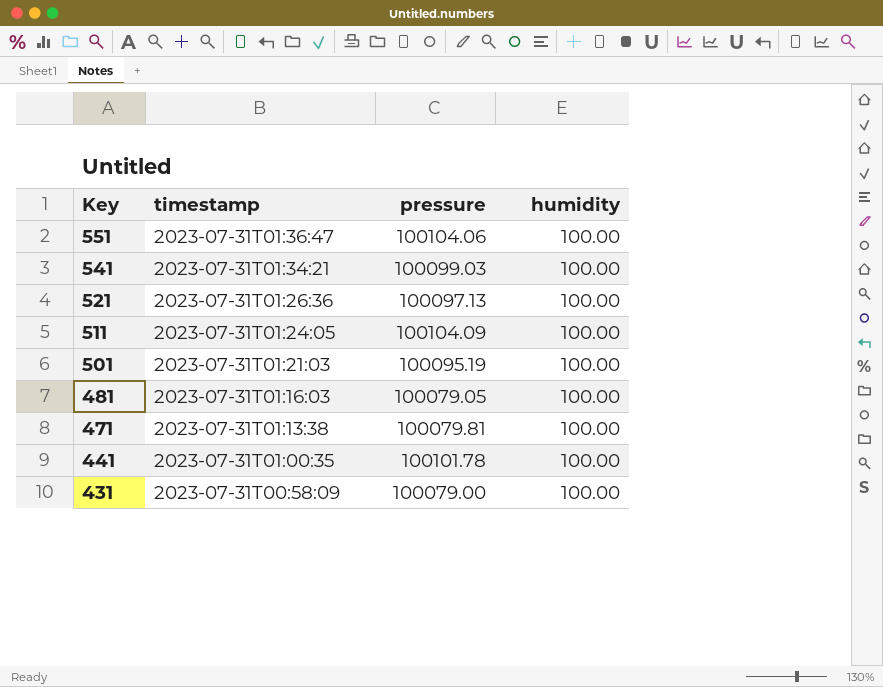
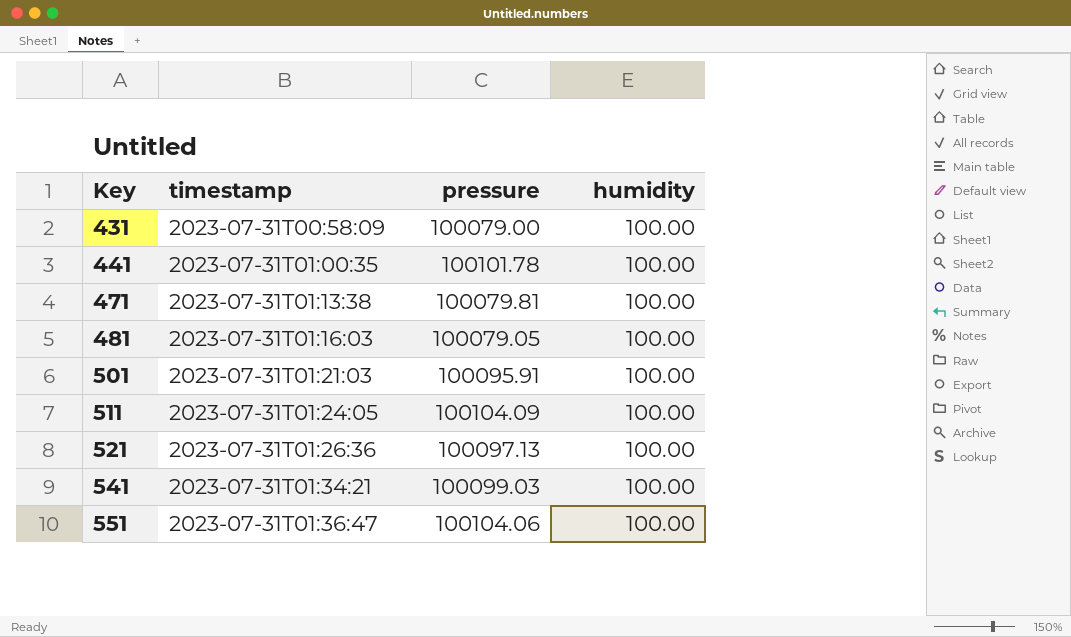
row order: Key descending -> Key ascending
501 | pressure: 100095.19 -> 100095.91

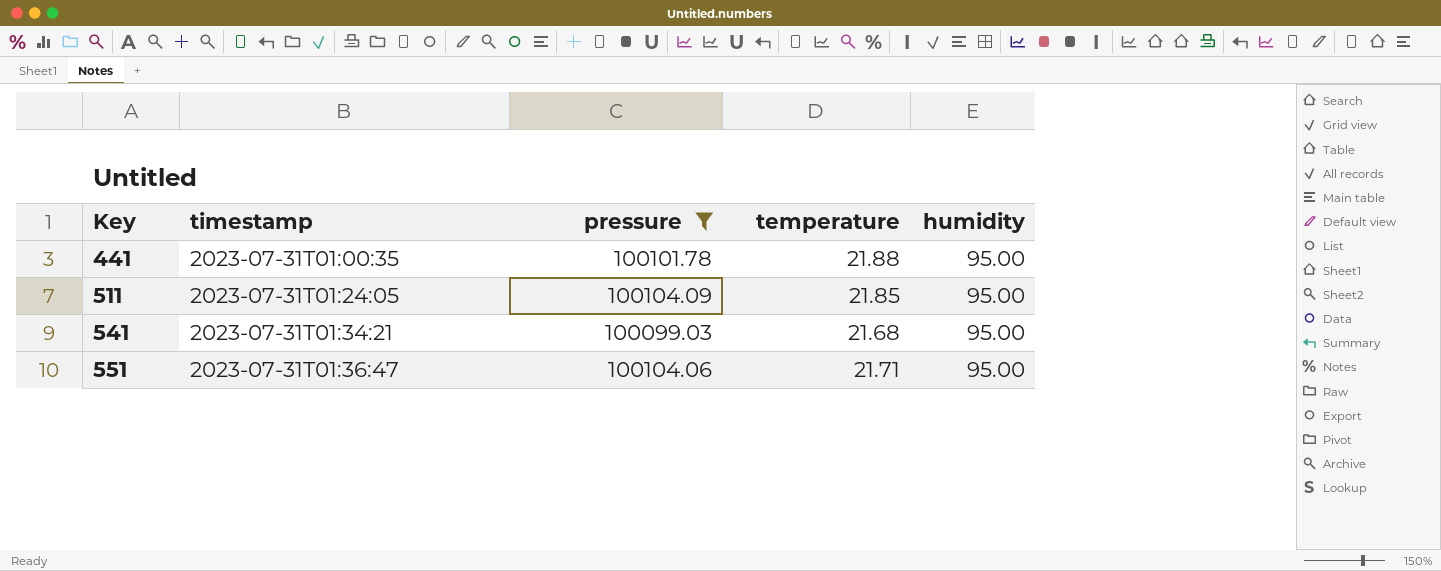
filter: none -> pressure >= 100099.03
column temperature | position: none -> 4
441 | humidity: 100.00 -> 95.00
511 | humidity: 100.00 -> 95.00
541 | humidity: 100.00 -> 95.00
551 | humidity: 100.00 -> 95.00

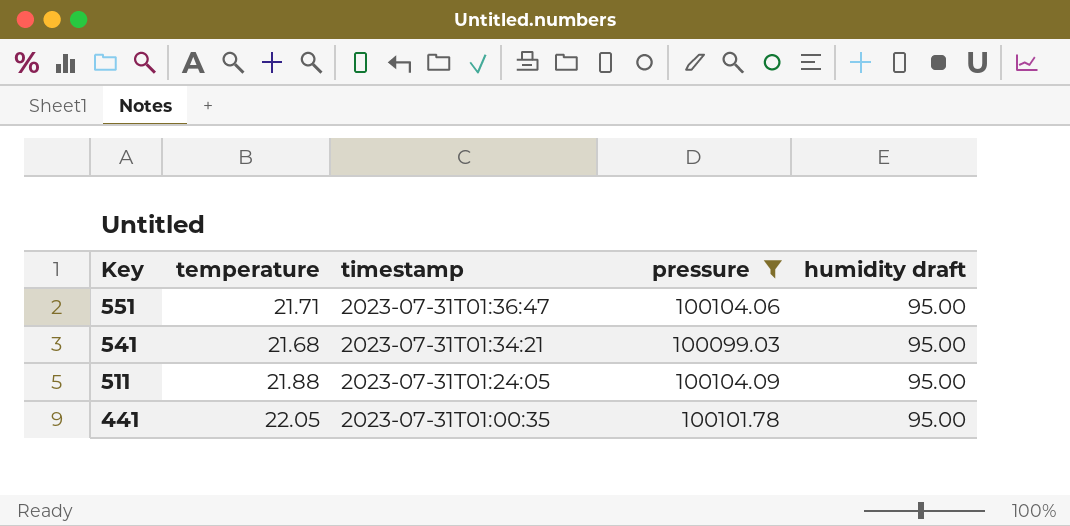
row order: Key ascending -> Key descending
column temperature | position: 4 -> 2
column name: humidity -> humidity draft
511 | temperature: 21.85 -> 21.88
441 | temperature: 21.88 -> 22.05

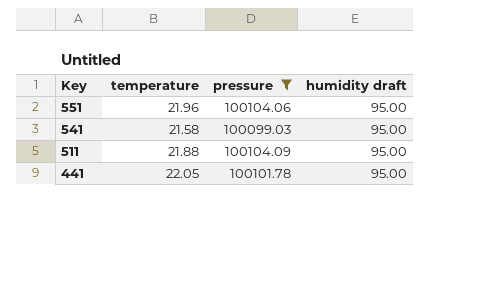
column timestamp | position: 3 -> none
551 | temperature: 21.71 -> 21.96
541 | temperature: 21.68 -> 21.58

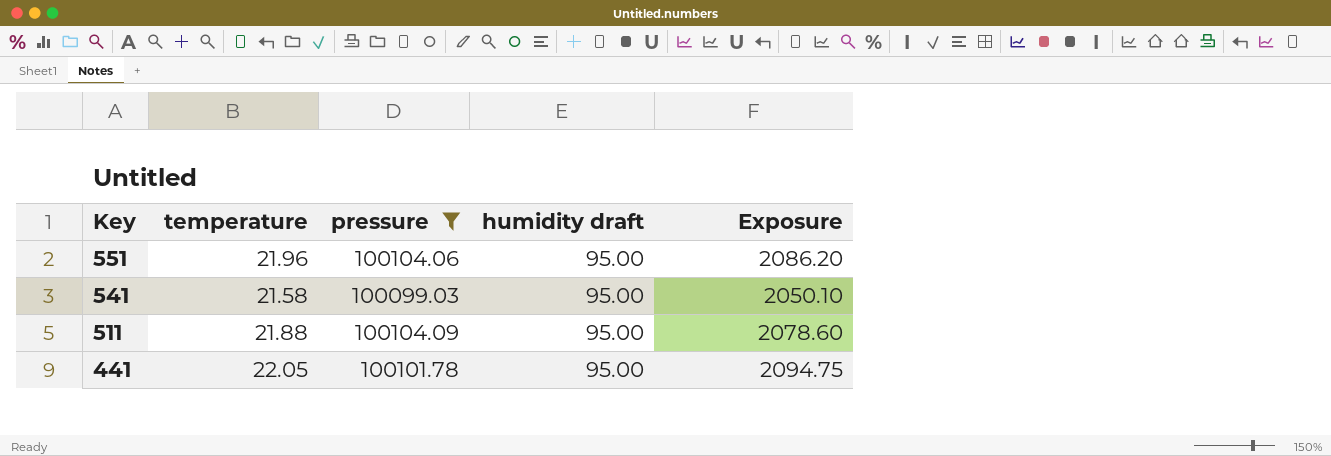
column Exposure | formula: none -> [temperature] * [humidity draft]

